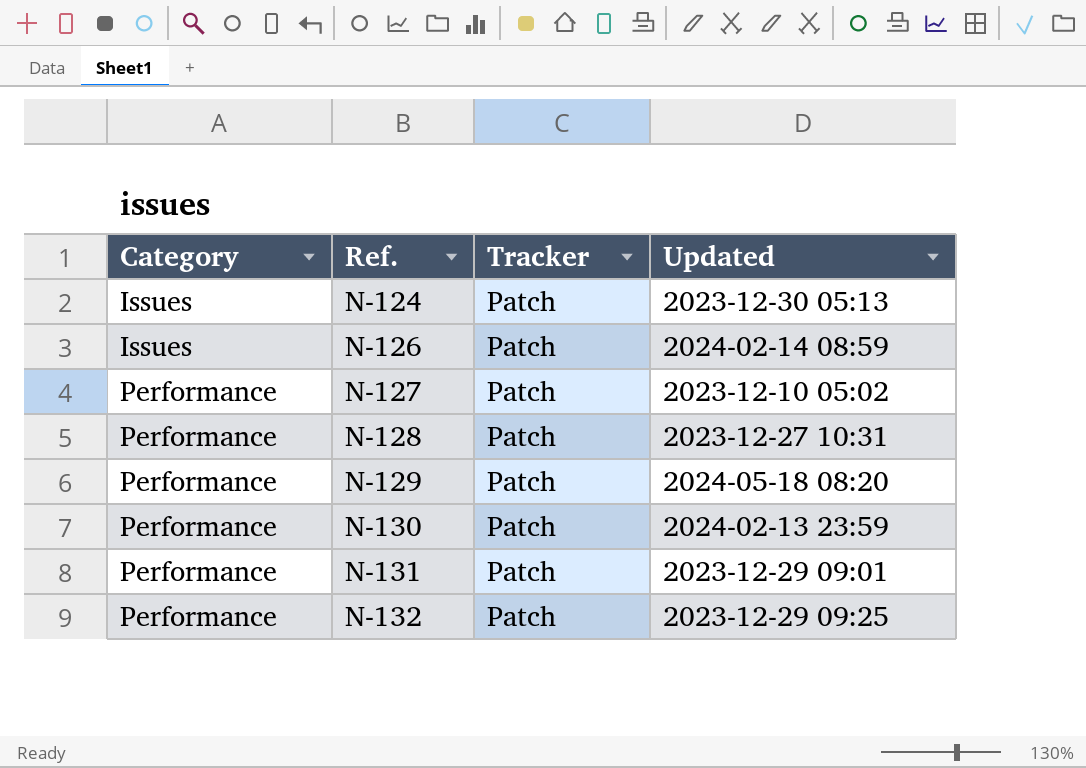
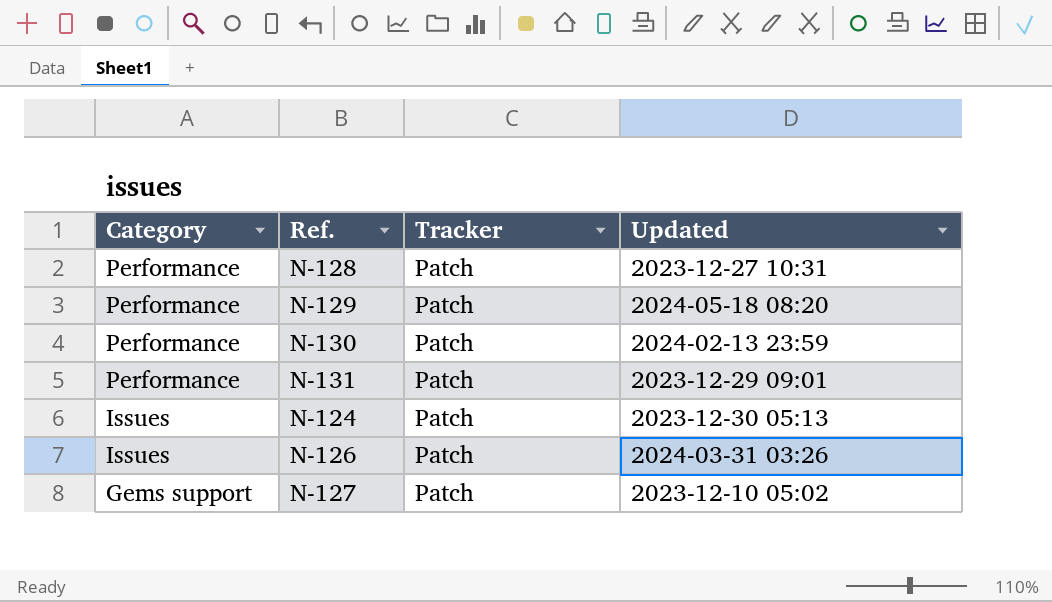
row order: Category ascending -> Category descending
row N-132: Performance | Patch | 2023-12-29 09:25 -> none
N-126 | Updated: 2024-02-14 08:59 -> 2024-03-31 03:26
N-127 | Category: Performance -> Gems support

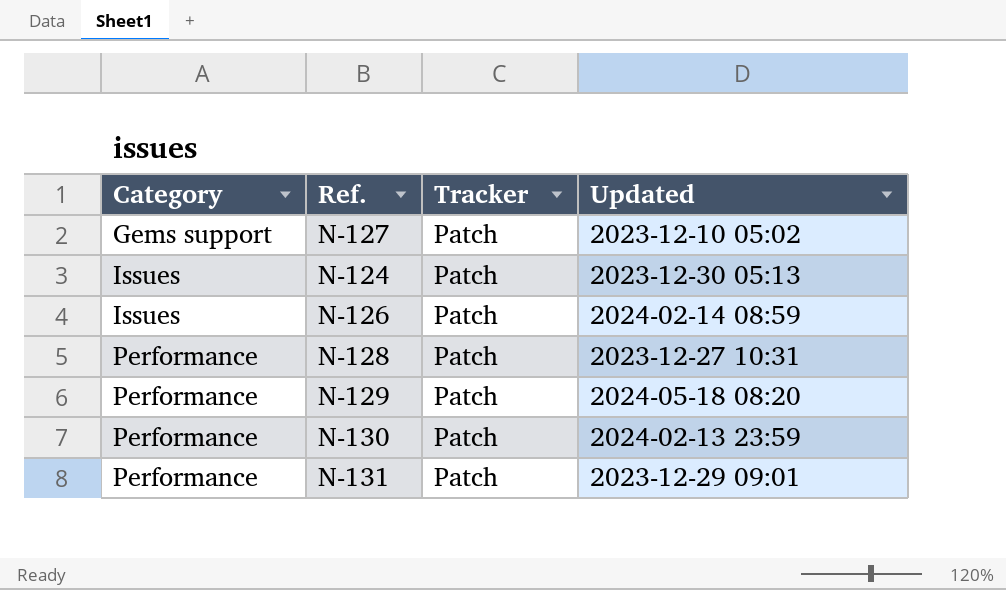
row order: Category descending -> Category ascending
N-126 | Updated: 2024-03-31 03:26 -> 2024-02-14 08:59

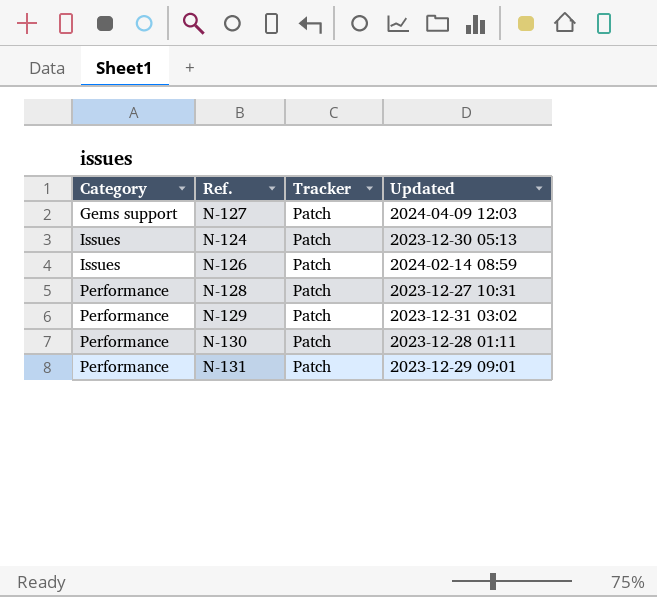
N-127 | Updated: 2023-12-10 05:02 -> 2024-04-09 12:03
N-129 | Updated: 2024-05-18 08:20 -> 2023-12-31 03:02
N-130 | Updated: 2024-02-13 23:59 -> 2023-12-28 01:11

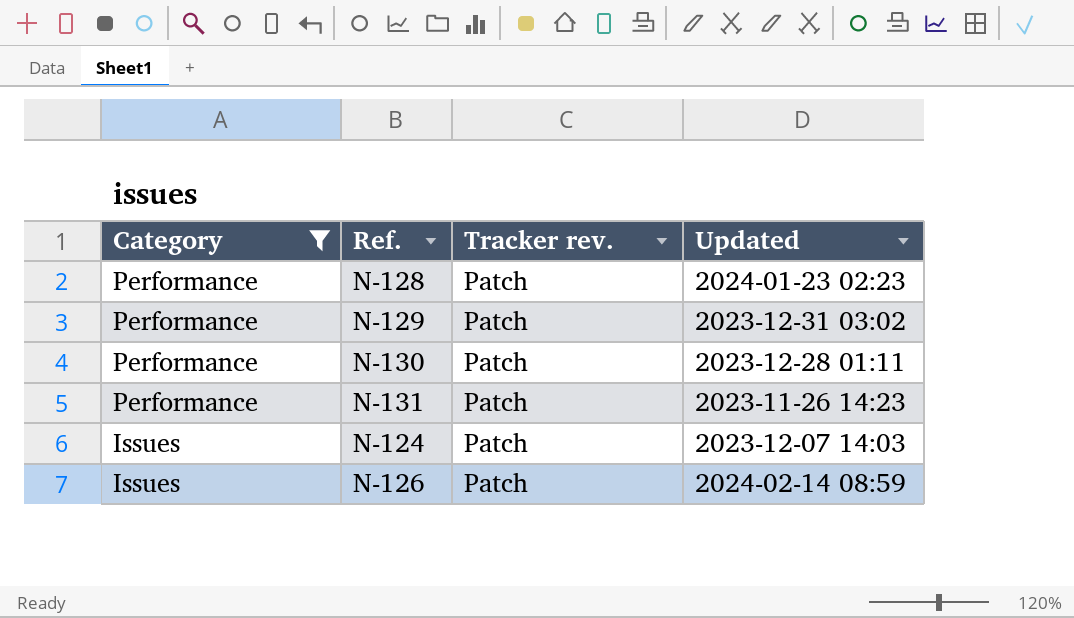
filter: none -> Category != Gems support
row order: Category ascending -> Category descending
column name: Tracker -> Tracker rev.
N-128 | Updated: 2023-12-27 10:31 -> 2024-01-23 02:23
N-131 | Updated: 2023-12-29 09:01 -> 2023-11-26 14:23
N-124 | Updated: 2023-12-30 05:13 -> 2023-12-07 14:03

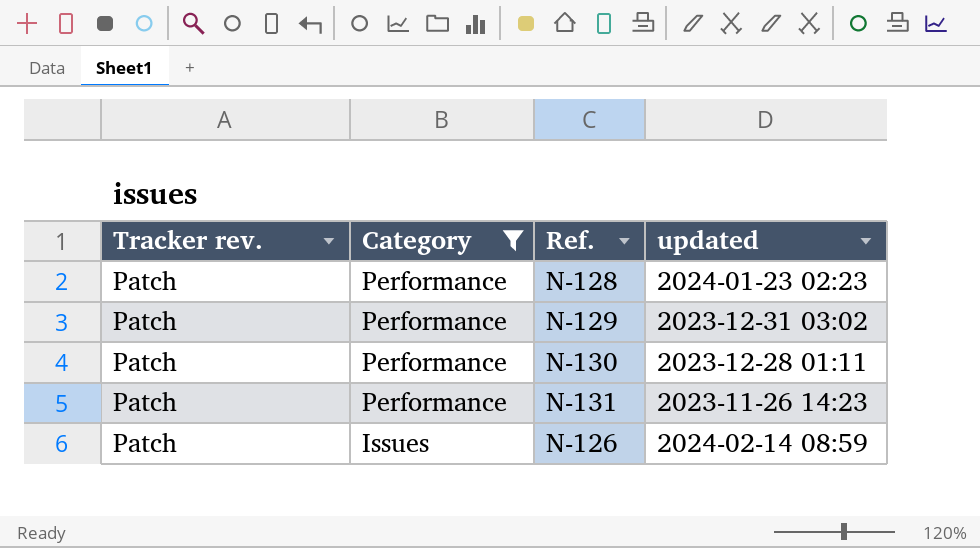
column Tracker rev. | position: 3 -> 1
column name: Updated -> updated
row N-124: Issues | Patch | 2023-12-07 14:03 -> none

